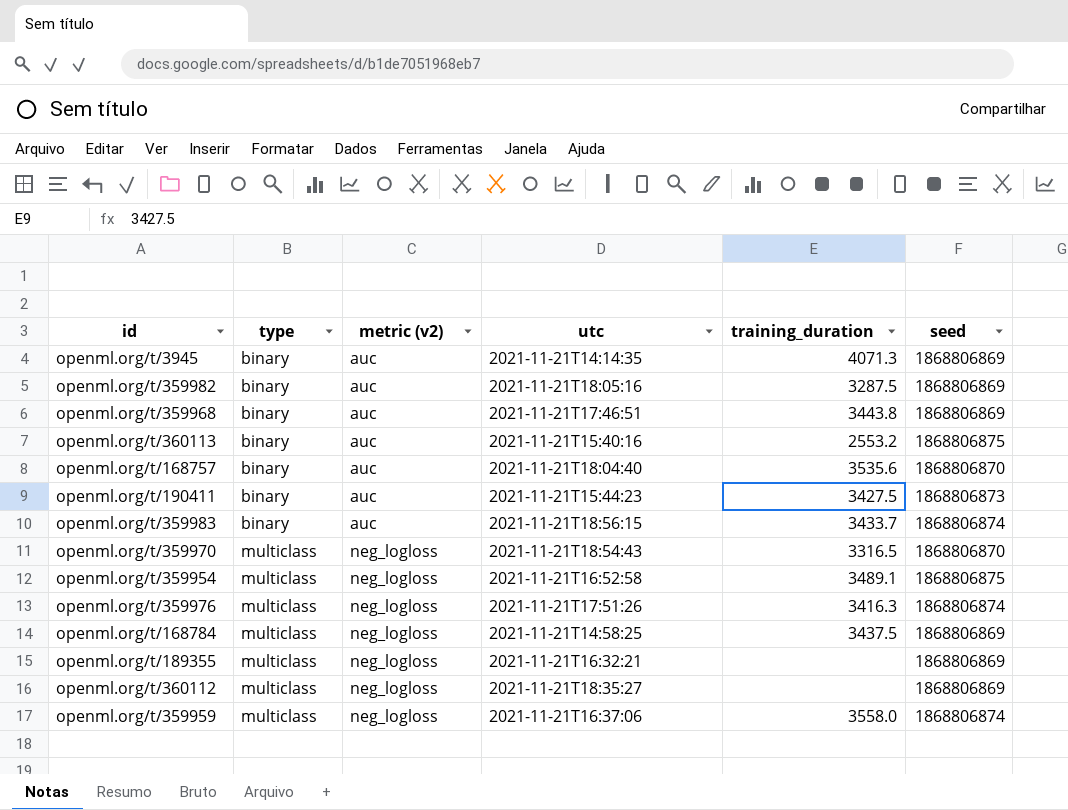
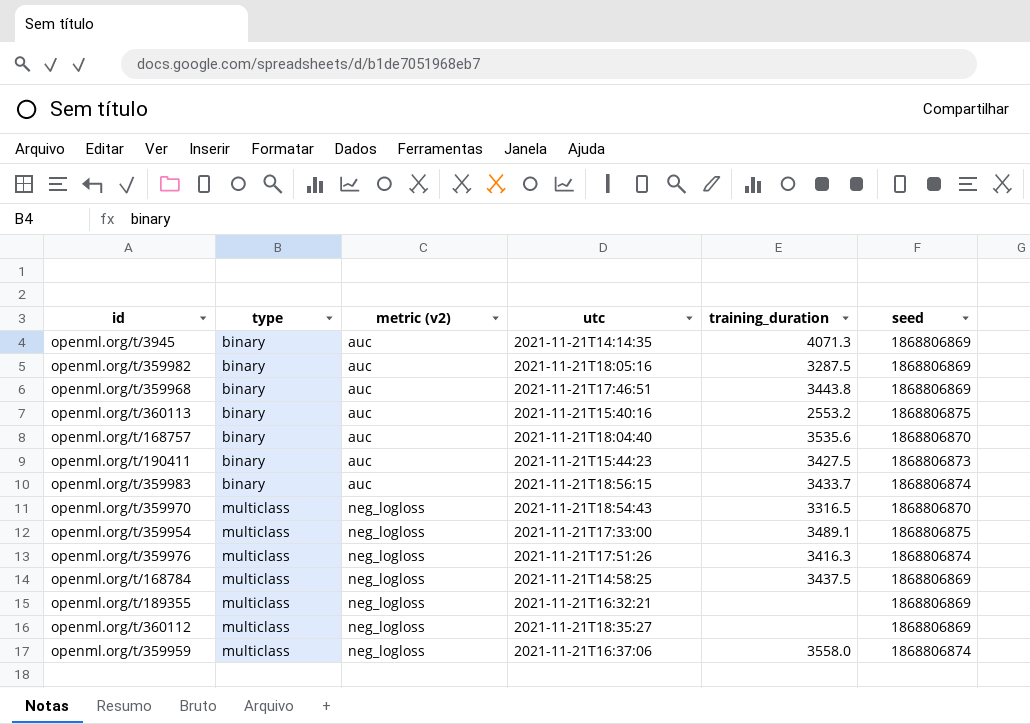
openml.org/t/359954 | utc: 2021-11-21T16:52:58 -> 2021-11-21T17:33:00

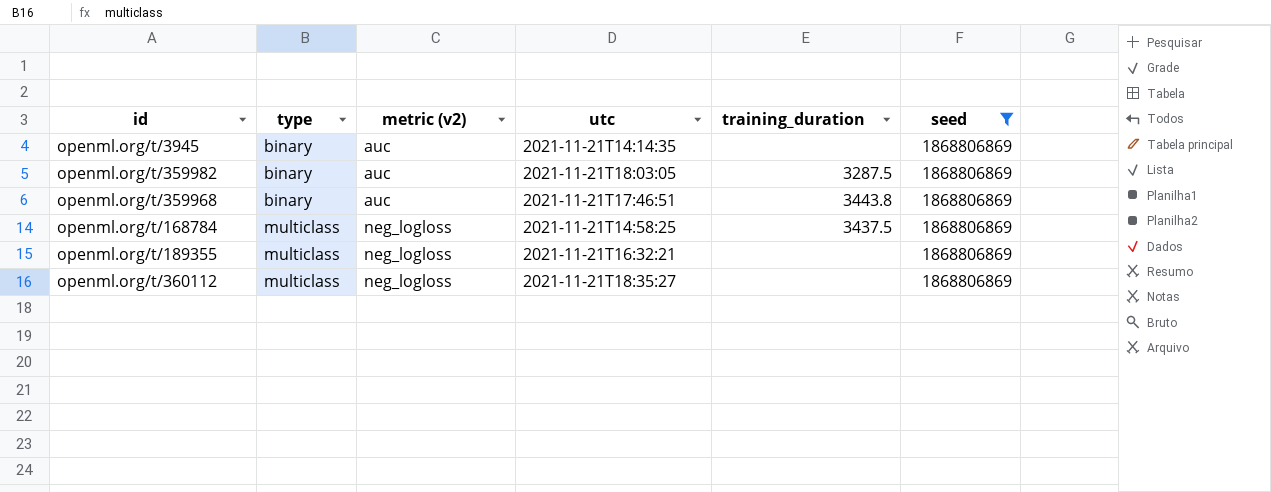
filter: none -> seed = 1868806869
openml.org/t/3945 | training_duration: 4071.3 -> none
openml.org/t/359982 | utc: 2021-11-21T18:05:16 -> 2021-11-21T18:03:05

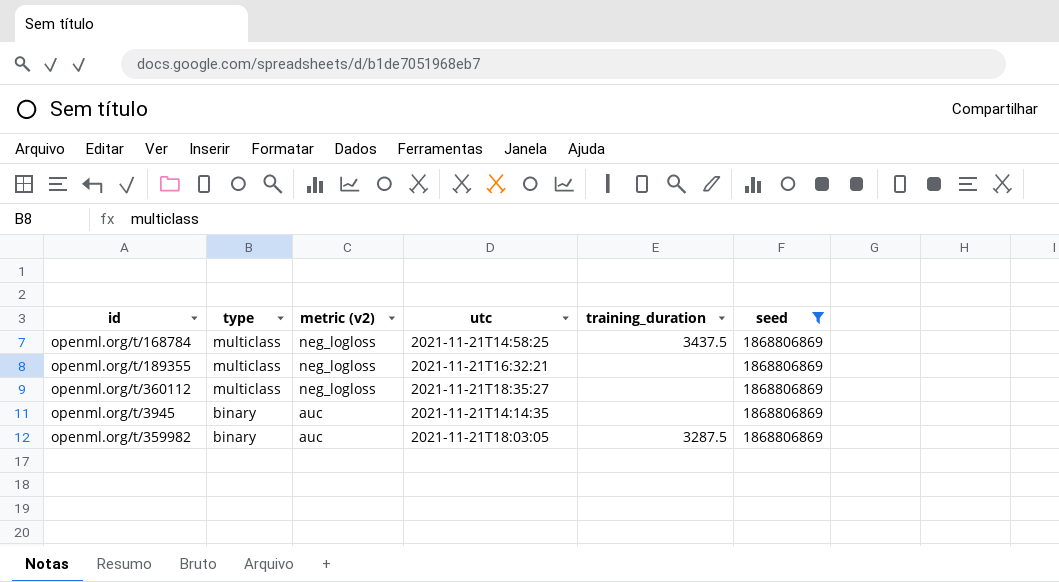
row order: type ascending -> type descending
row openml.org/t/359968: binary | auc | 2021-11-21T17:46:51 | 3443.8 | 1868806869 -> none

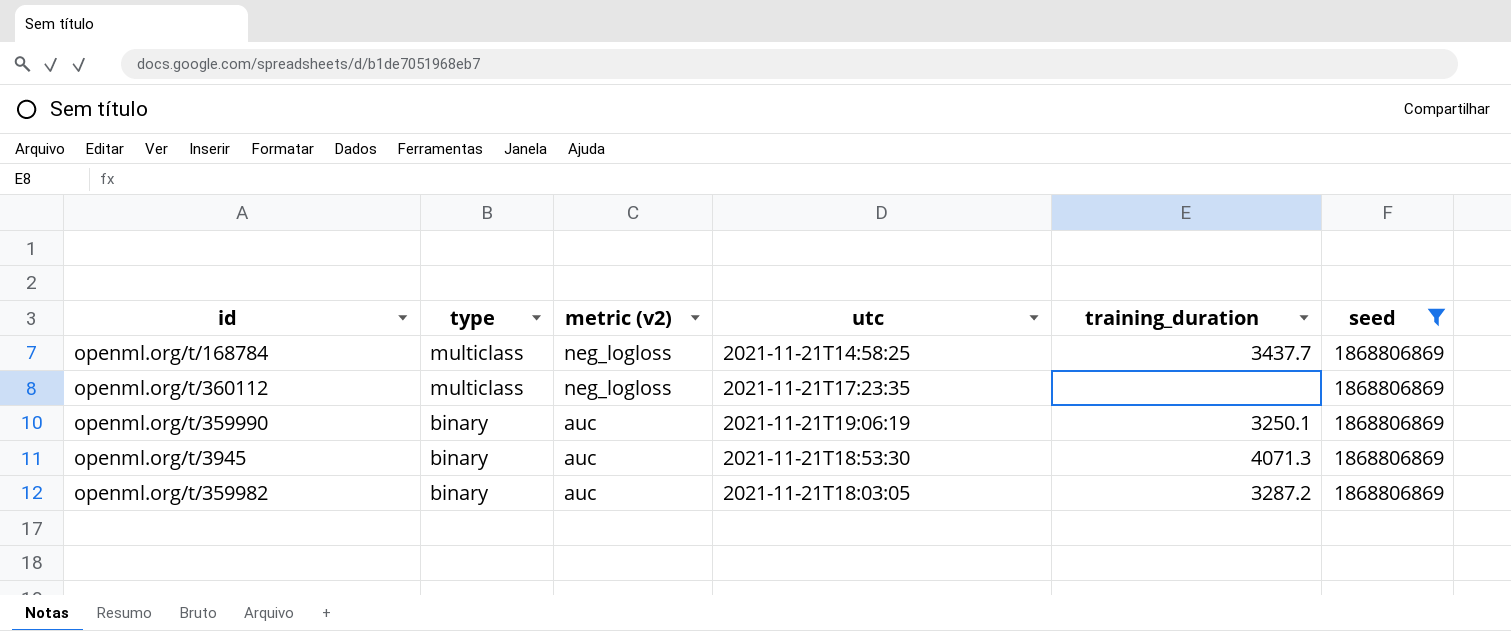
row openml.org/t/189355: multiclass | neg_logloss | 2021-11-21T16:32:21 | none | 1868806869 -> none
openml.org/t/168784 | training_duration: 3437.5 -> 3437.7
openml.org/t/360112 | utc: 2021-11-21T18:35:27 -> 2021-11-21T17:23:35
row openml.org/t/359990: none -> binary | auc | 2021-11-21T19:06:19 | 3250.1 | 1868806869
openml.org/t/3945 | utc: 2021-11-21T14:14:35 -> 2021-11-21T18:53:30
openml.org/t/3945 | training_duration: none -> 4071.3
openml.org/t/359982 | training_duration: 3287.5 -> 3287.2

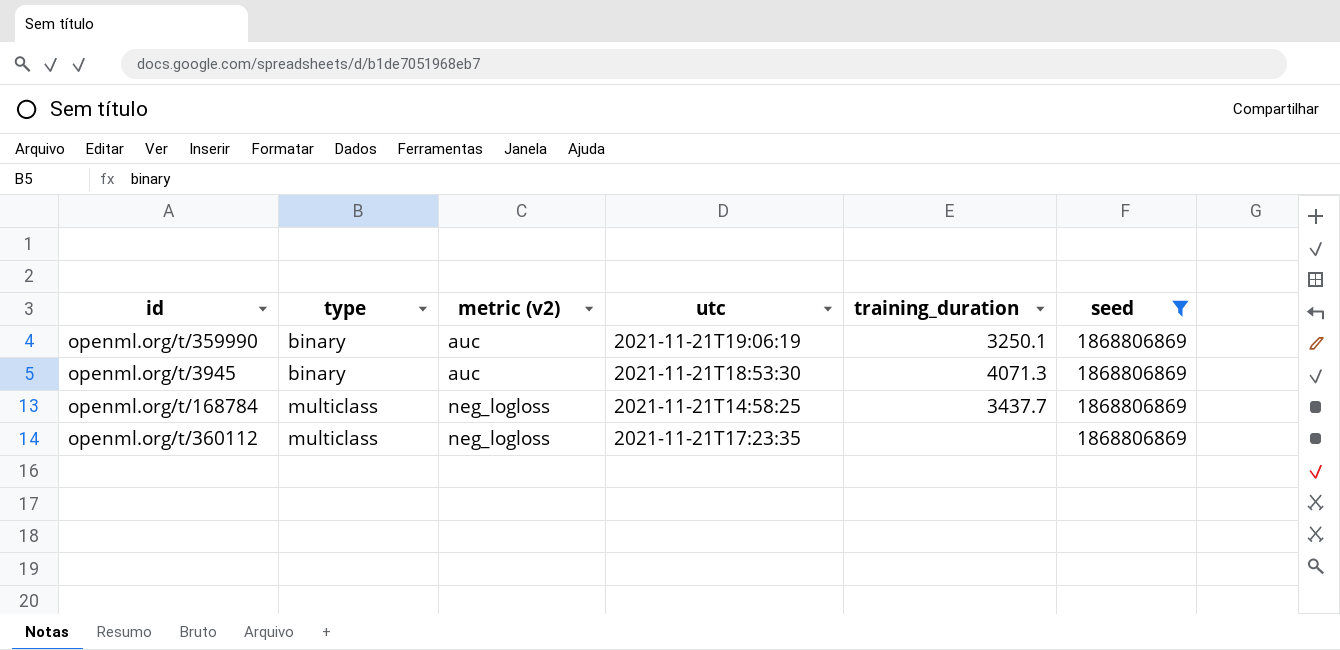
row order: type descending -> type ascending
row openml.org/t/359982: binary | auc | 2021-11-21T18:03:05 | 3287.2 | 1868806869 -> none

